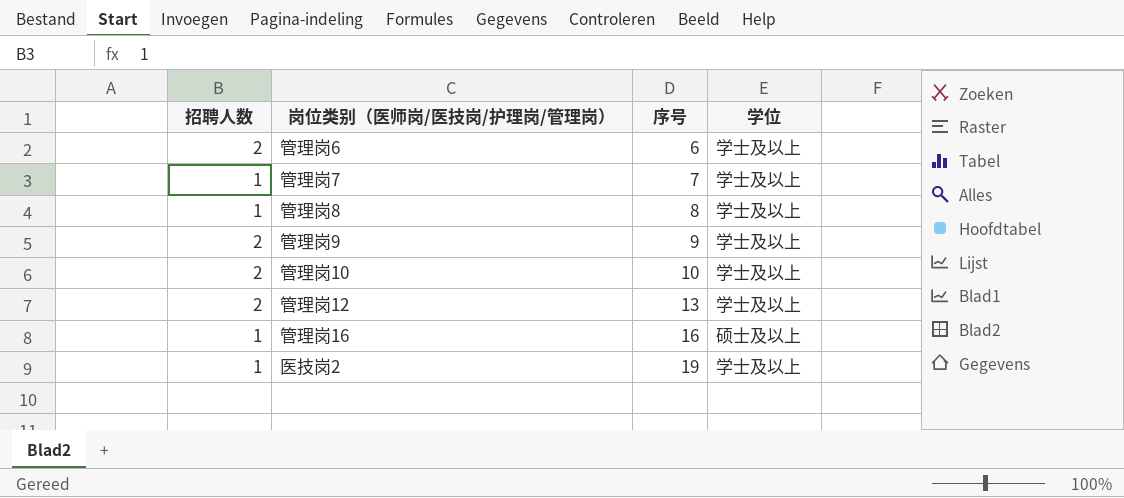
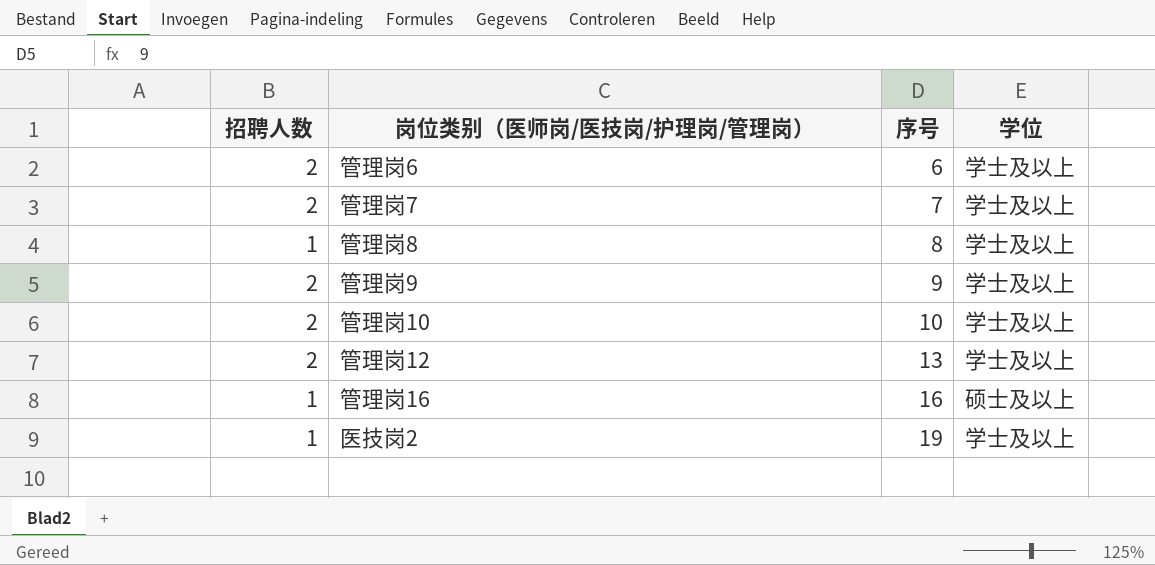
管理岗7 | 招聘人数: 1 -> 2

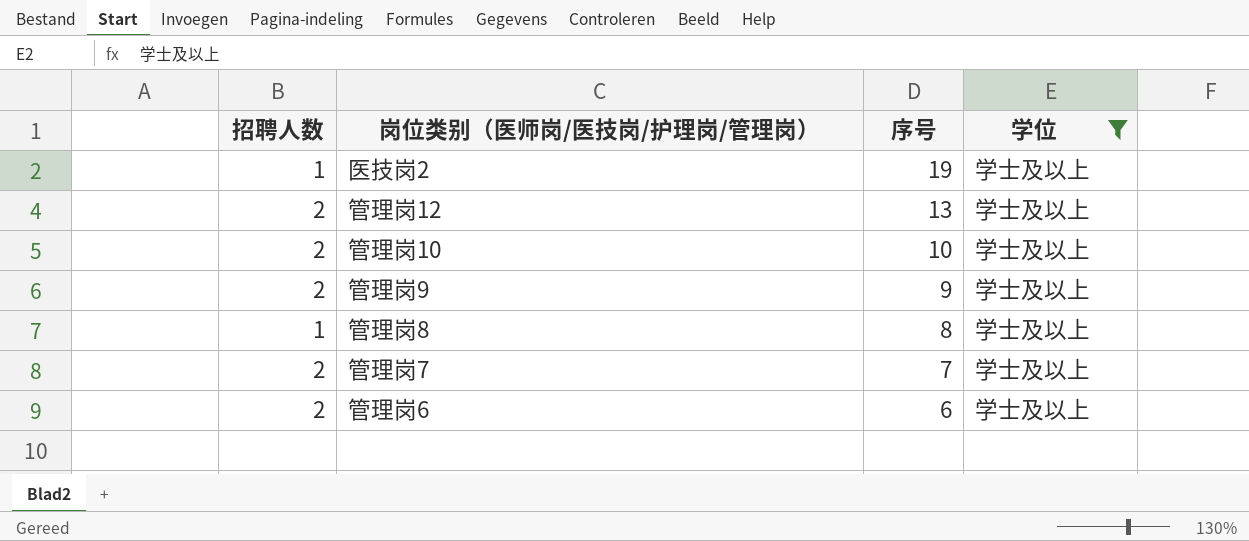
filter: none -> 学位 = 学士及以上
row order: 序号 ascending -> 序号 descending

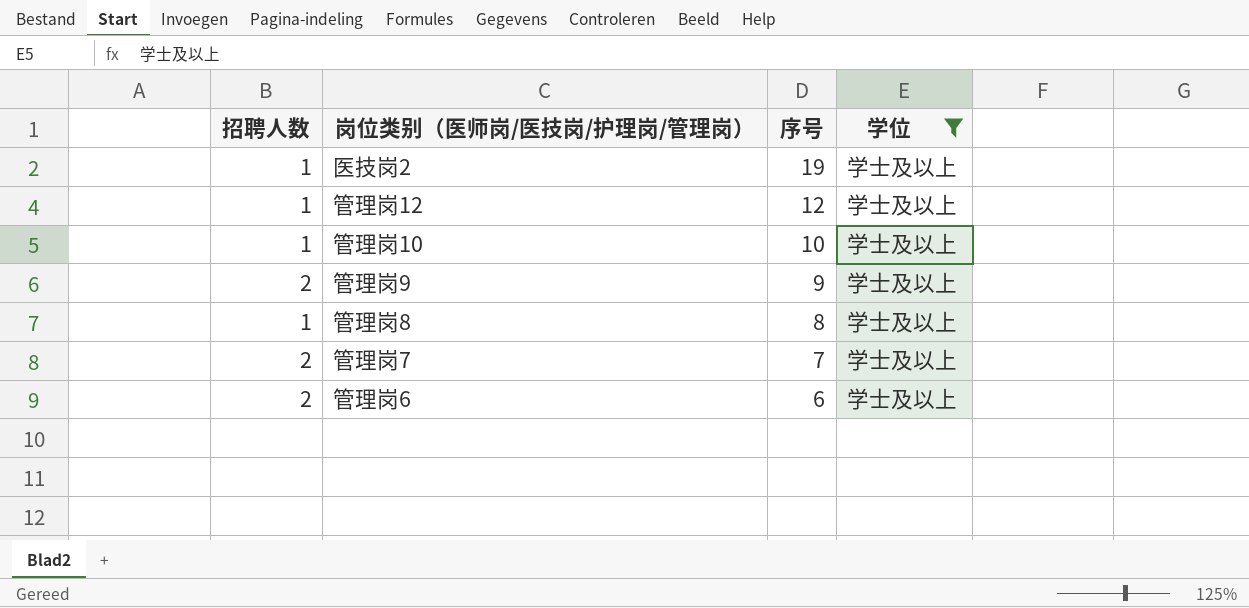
管理岗12 | 招聘人数: 2 -> 1
管理岗12 | 序号: 13 -> 12
管理岗10 | 招聘人数: 2 -> 1

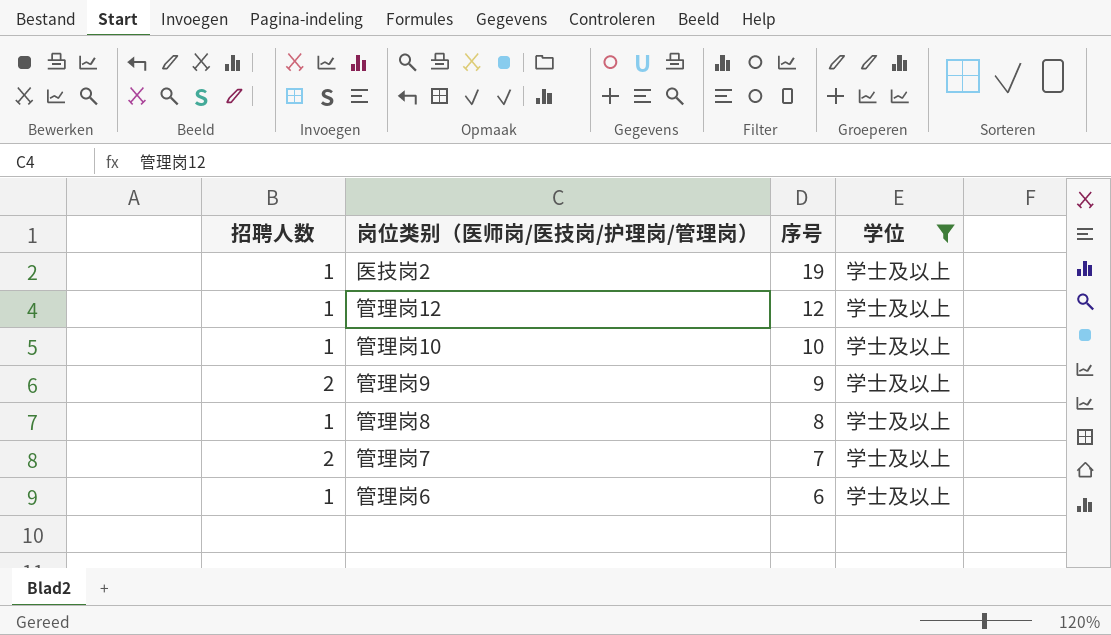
管理岗6 | 招聘人数: 2 -> 1

